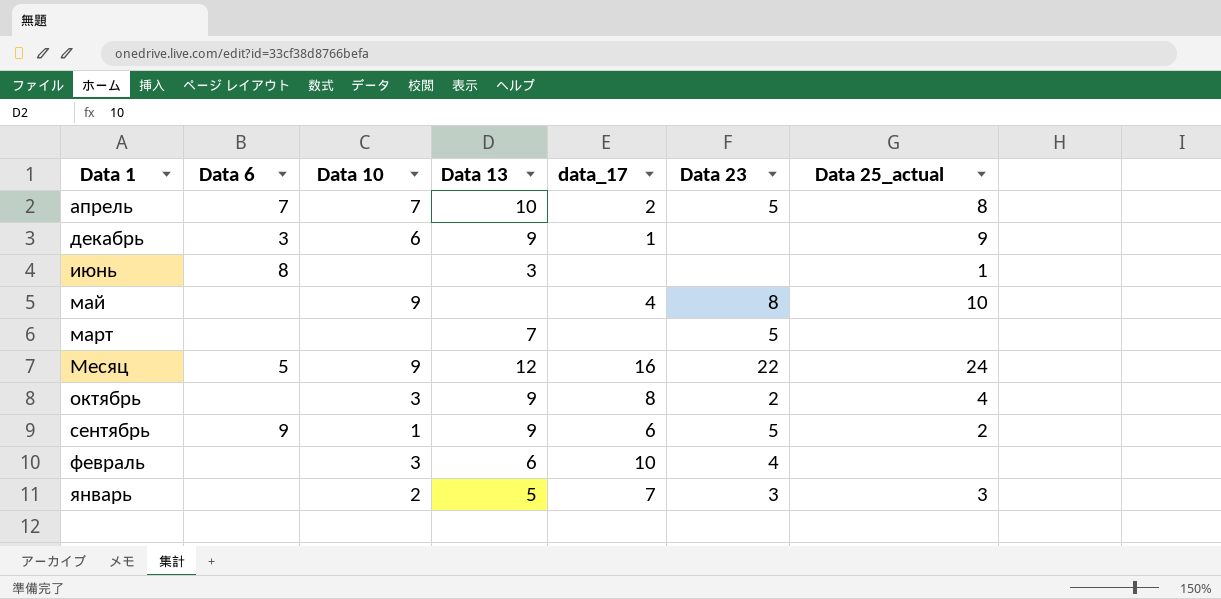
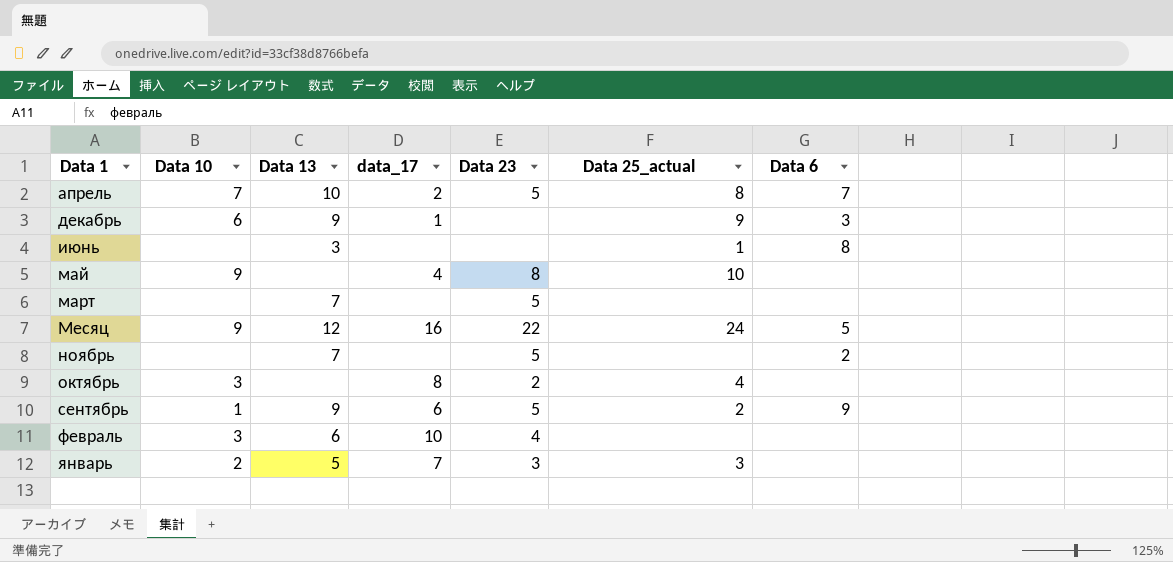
column Data 6 | position: 2 -> 7
row ноябрь: none -> none | 7 | none | 5 | none | 2
октябрь | Data 13: 9 -> none

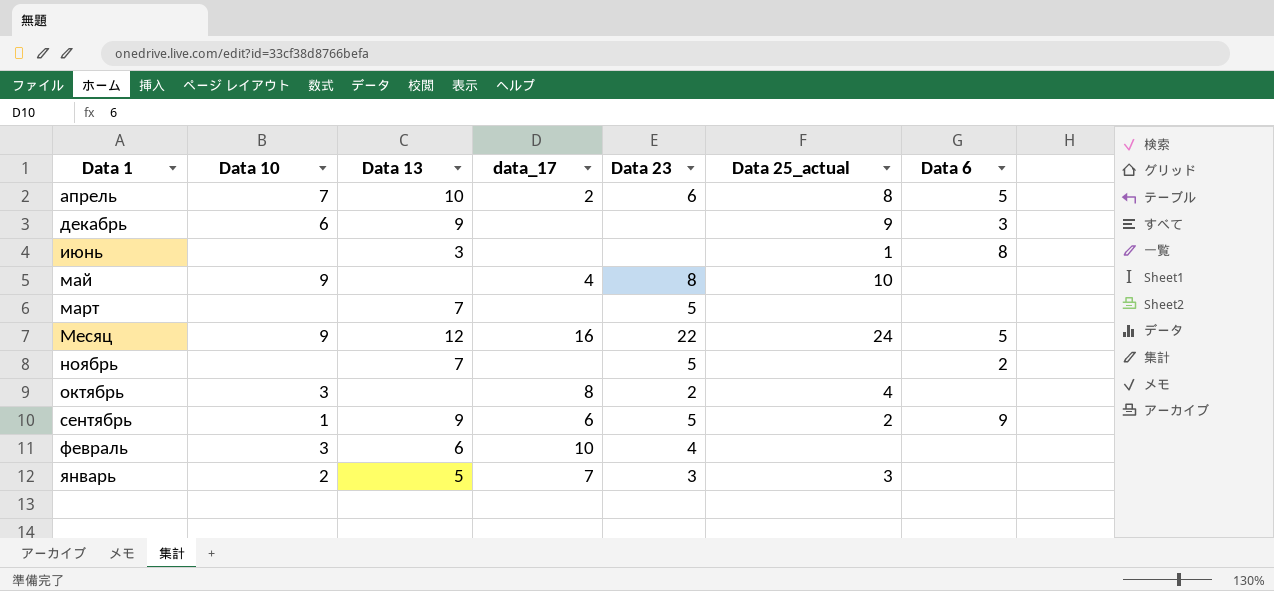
апрель | Data 23: 5 -> 6
апрель | Data 6: 7 -> 5
декабрь | data_17: 1 -> none

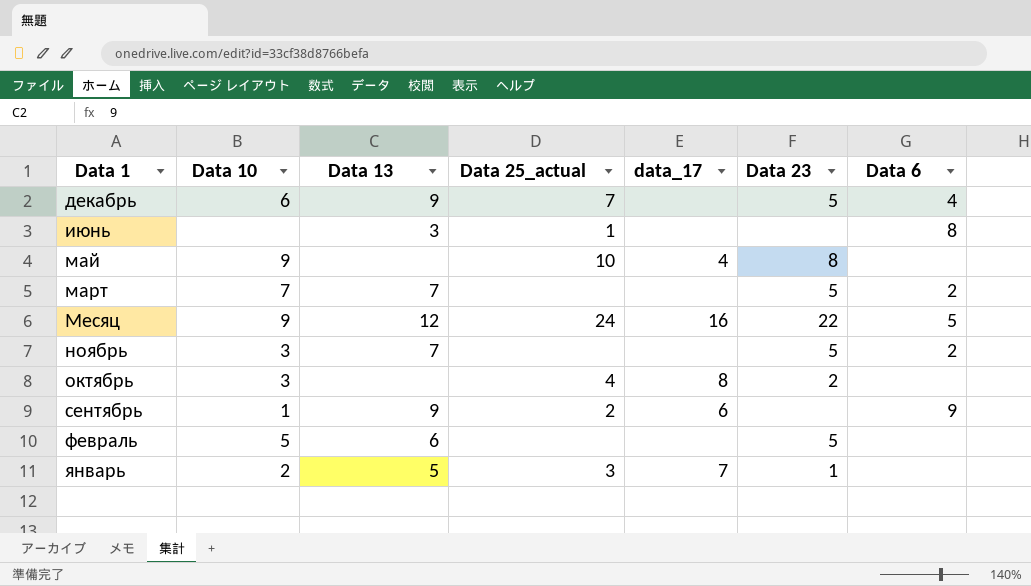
column Data 25_actual | position: 6 -> 4
row апрель: 7 | 10 | 2 | 6 | 8 | 5 -> none
декабрь | Data 25_actual: 9 -> 7
декабрь | Data 23: none -> 5
декабрь | Data 6: 3 -> 4
март | Data 10: none -> 7
март | Data 6: none -> 2
ноябрь | Data 10: none -> 3
сентябрь | Data 23: 5 -> none
февраль | Data 10: 3 -> 5
февраль | data_17: 10 -> none
февраль | Data 23: 4 -> 5
январь | Data 23: 3 -> 1

